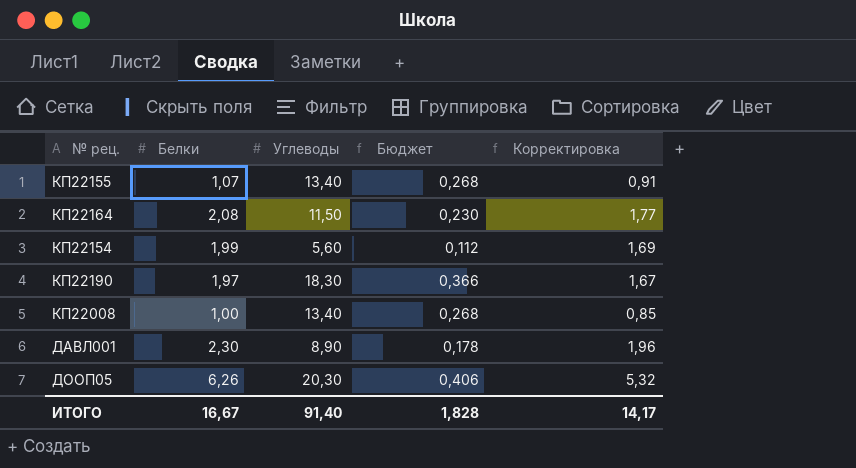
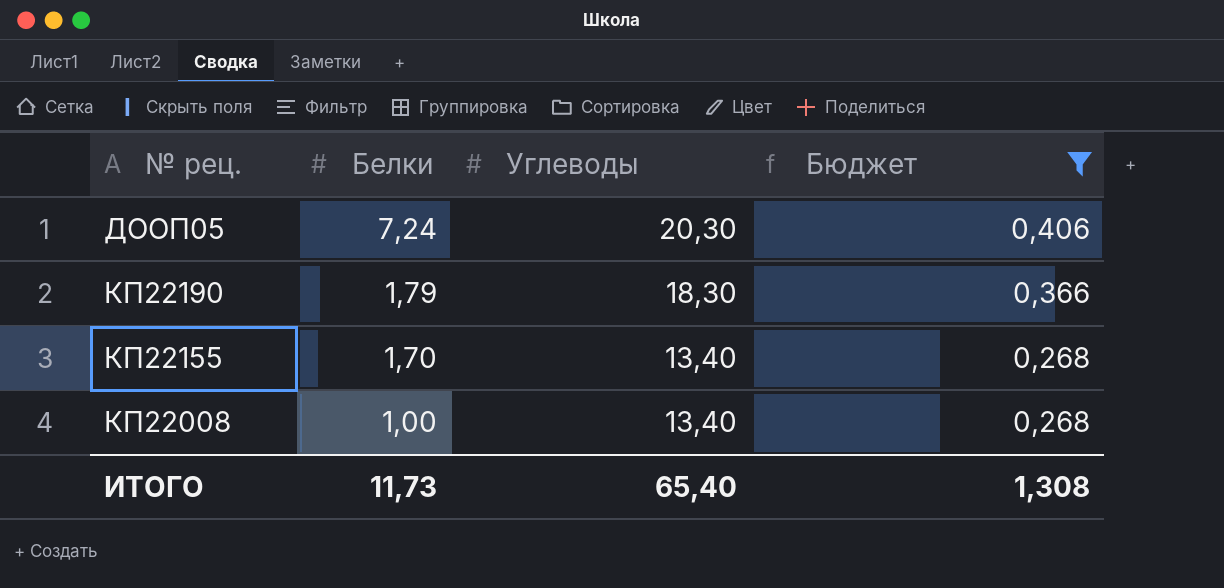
filter: none -> Бюджет >= 0,268
row order: none -> Белки descending
column Корректировка | formula: [Белки] * 0,85 -> none
ДООП05 | Белки: 6,26 -> 7,24
КП22190 | Белки: 1,97 -> 1,79
КП22155 | Белки: 1,07 -> 1,70
ИТОГО | Белки: 16,67 -> 11,73
ИТОГО | Углеводы: 91,40 -> 65,40
ИТОГО | Бюджет: 1,828 -> 1,308

